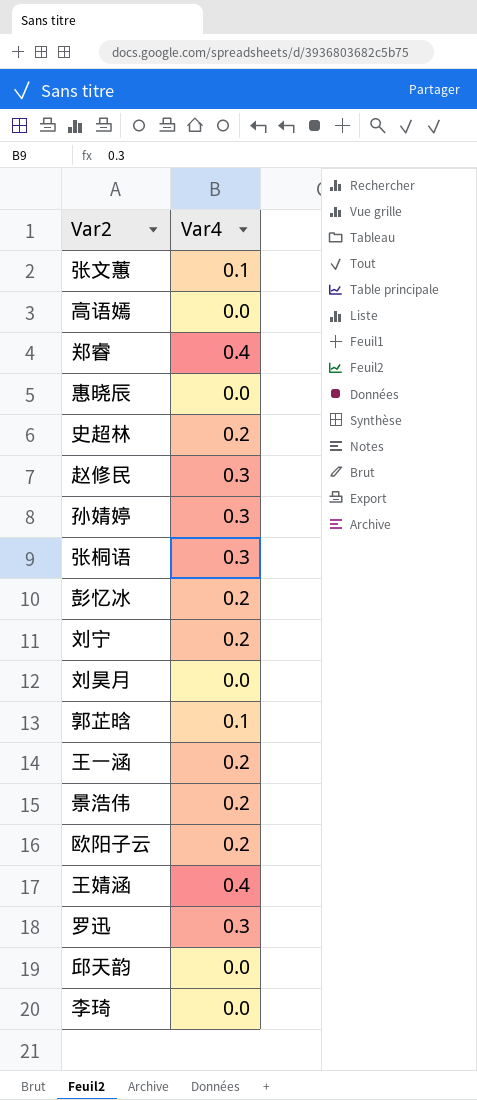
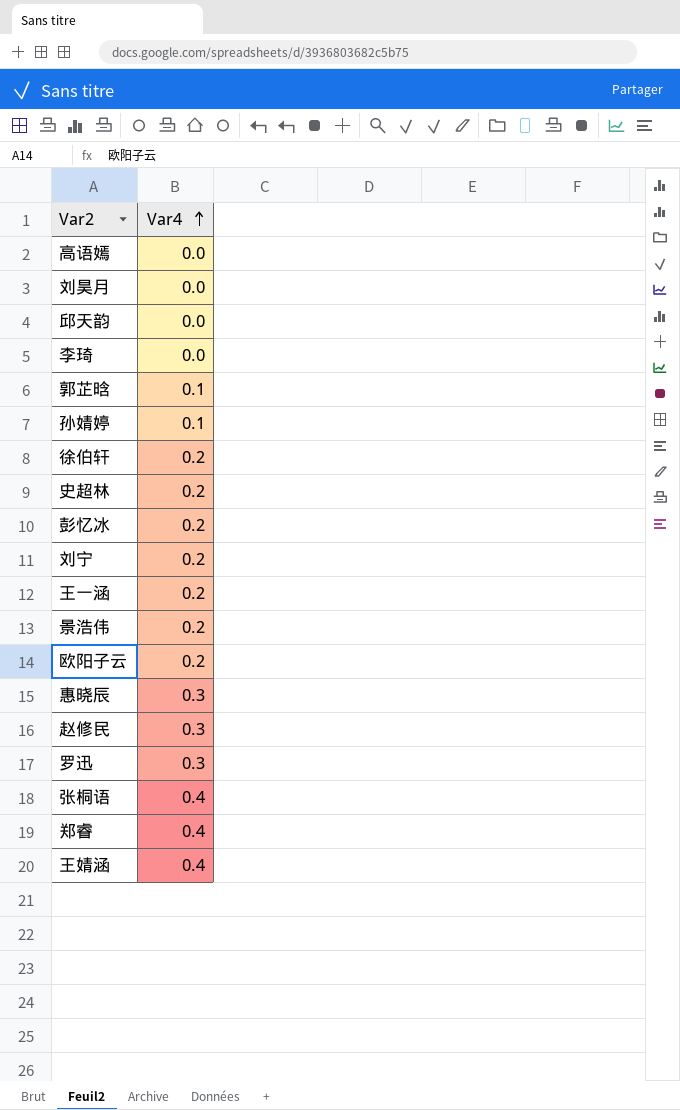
row order: none -> Var4 ascending
row 张文蕙: 0.1 -> none
孙婧婷 | Var4: 0.3 -> 0.1
row 徐伯轩: none -> 0.2
惠晓辰 | Var4: 0.0 -> 0.3
张桐语 | Var4: 0.3 -> 0.4

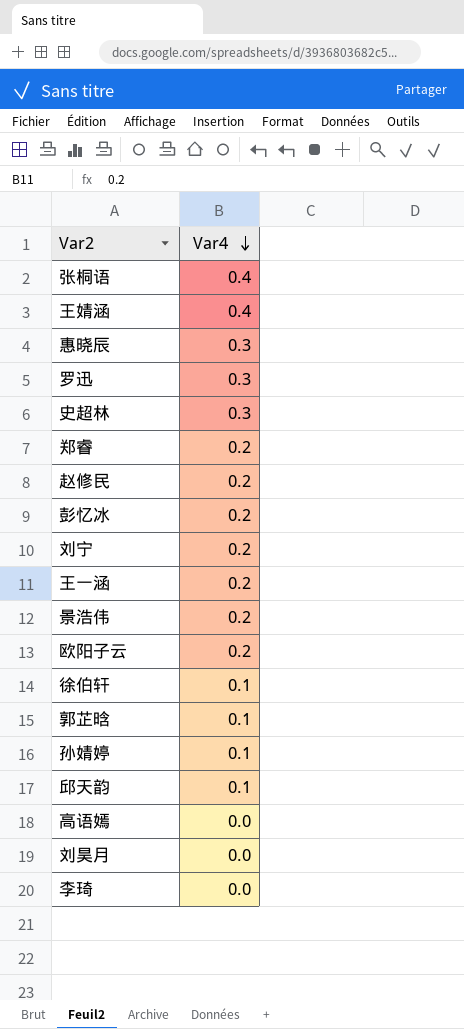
row order: Var4 ascending -> Var4 descending
史超林 | Var4: 0.2 -> 0.3
郑睿 | Var4: 0.4 -> 0.2
赵修民 | Var4: 0.3 -> 0.2
徐伯轩 | Var4: 0.2 -> 0.1
邱天韵 | Var4: 0.0 -> 0.1

